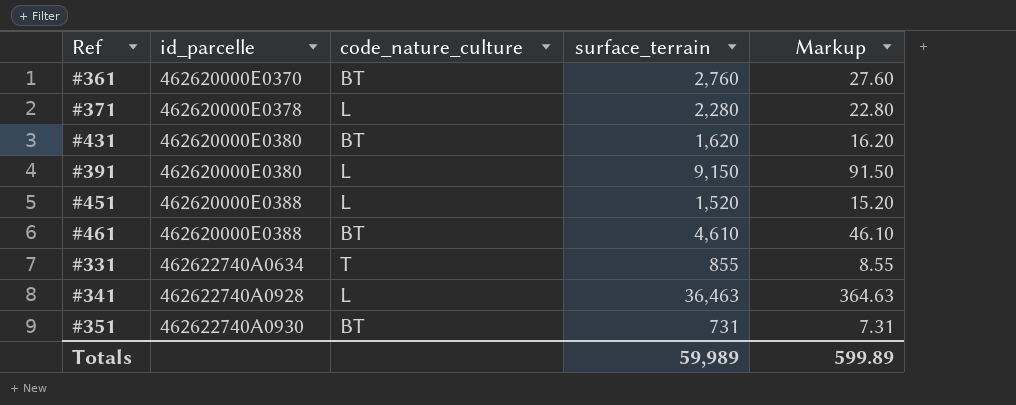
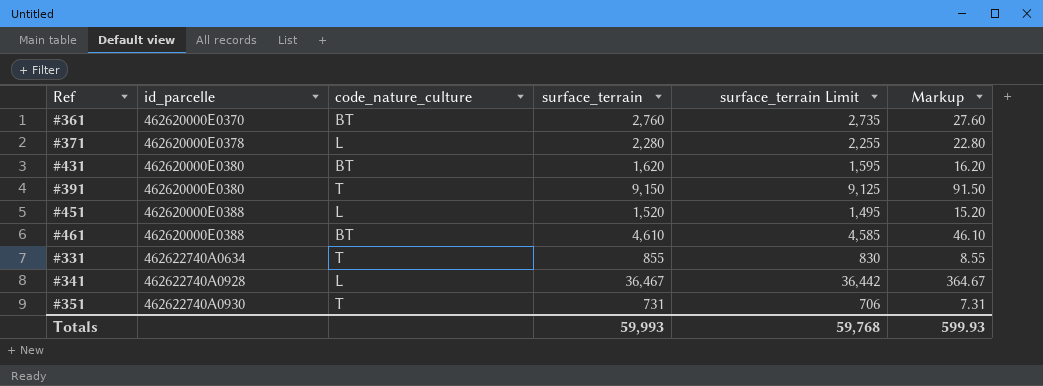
column surface_terrain Limit | formula: none -> [surface_terrain] - 25
#391 | code_nature_culture: L -> T
#341 | surface_terrain: 36,463 -> 36,467
#341 | Markup: 364.63 -> 364.67
#351 | code_nature_culture: BT -> T
Totals | surface_terrain: 59,989 -> 59,993
Totals | Markup: 599.89 -> 599.93

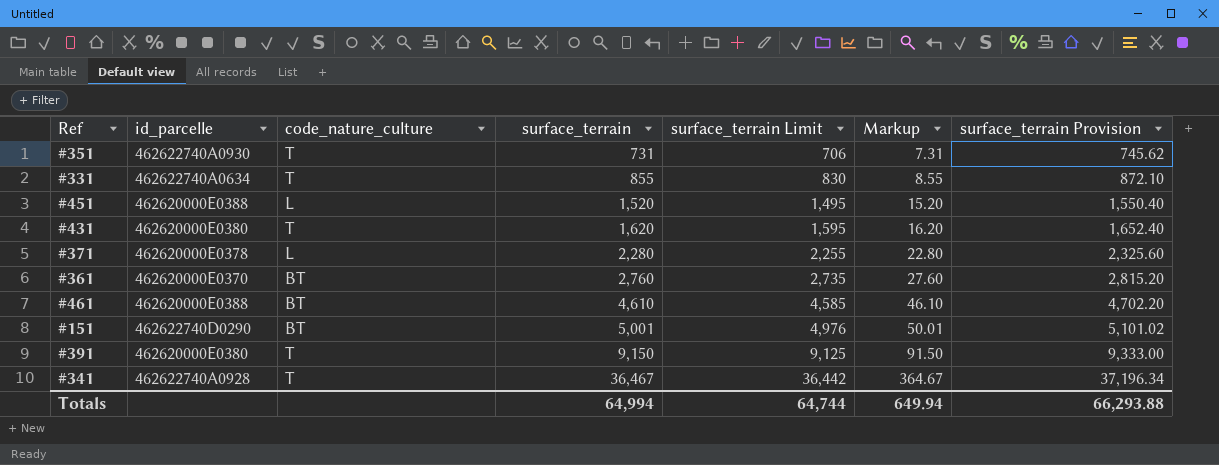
row order: id_parcelle ascending -> surface_terrain ascending
column surface_terrain Provision | formula: none -> [surface_terrain] * 1.02
#431 | code_nature_culture: BT -> T
row #151: none -> 462622740D0290 | BT | 5,001 | 4,976 | 50.01 | 5,101.02
#341 | code_nature_culture: L -> T
Totals | surface_terrain: 59,993 -> 64,994
Totals | surface_terrain Limit: 59,768 -> 64,744
Totals | Markup: 599.93 -> 649.94

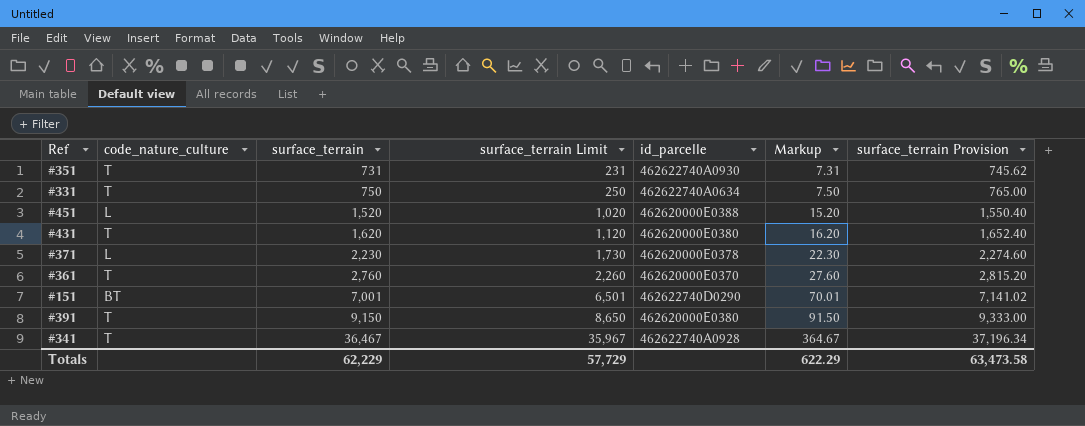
column surface_terrain Limit | formula: [surface_terrain] - 25 -> [surface_terrain] - 500
column id_parcelle | position: 2 -> 5
row #461: 462620000E0388 | BT | 4,610 | 4,585 | 46.10 | 4,702.20 -> none
#331 | surface_terrain: 855 -> 750
#331 | Markup: 8.55 -> 7.50
#331 | surface_terrain Provision: 872.10 -> 765.00
#371 | surface_terrain: 2,280 -> 2,230
#371 | Markup: 22.80 -> 22.30
#371 | surface_terrain Provision: 2,325.60 -> 2,274.60
#361 | code_nature_culture: BT -> T
#151 | surface_terrain: 5,001 -> 7,001
#151 | Markup: 50.01 -> 70.01
#151 | surface_terrain Provision: 5,101.02 -> 7,141.02
Totals | surface_terrain: 64,994 -> 62,229
Totals | surface_terrain Limit: 64,744 -> 57,729
Totals | Markup: 649.94 -> 622.29
Totals | surface_terrain Provision: 66,293.88 -> 63,473.58

